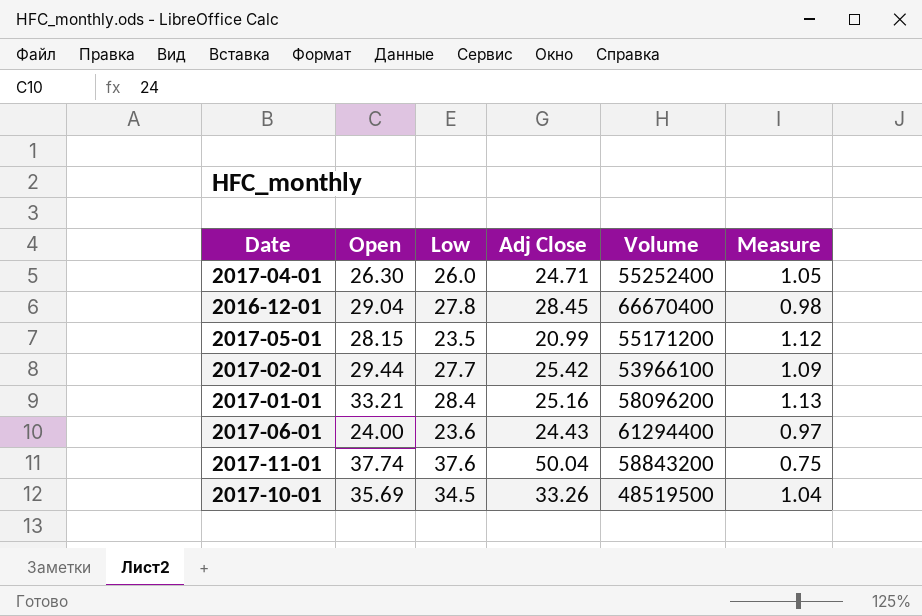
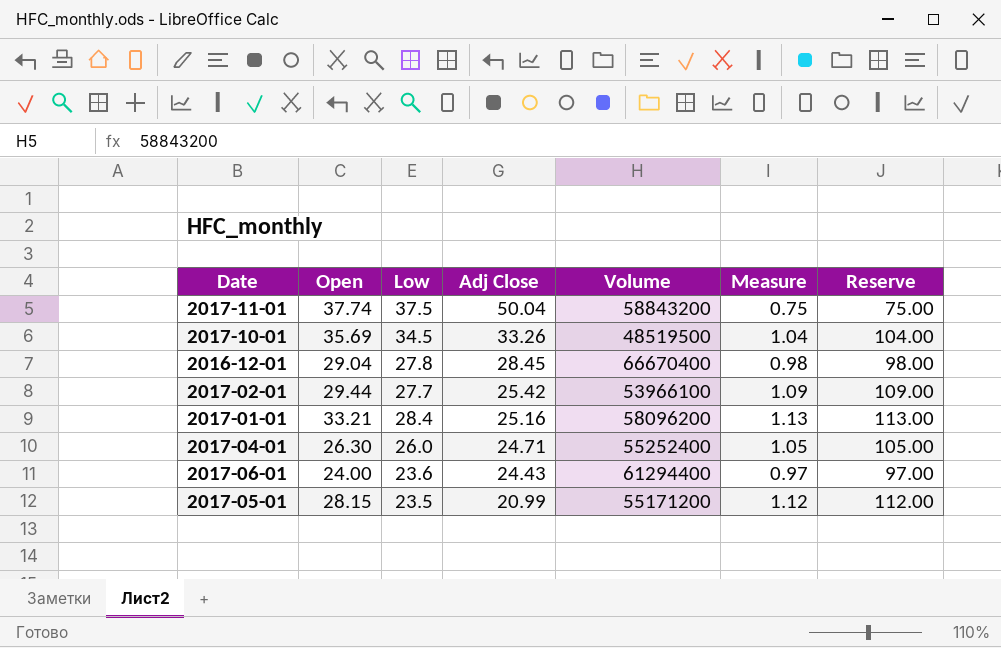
row order: none -> Adj Close descending
column Reserve | formula: none -> [Measure] * 100
2017-11-01 | Low: 37.6 -> 37.5

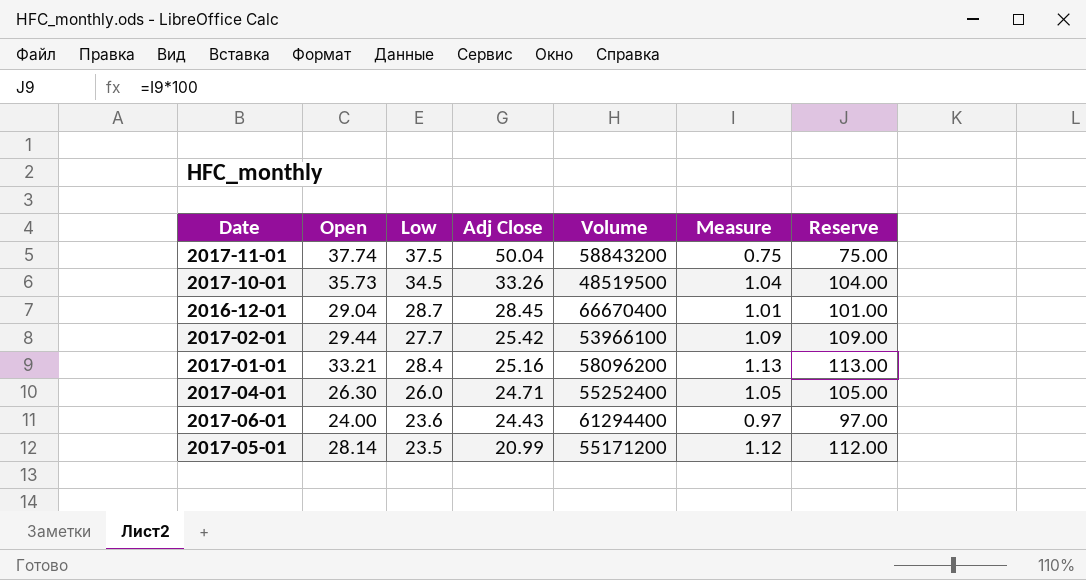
2017-10-01 | Open: 35.69 -> 35.73
2016-12-01 | Low: 27.8 -> 28.7
2016-12-01 | Measure: 0.98 -> 1.01
2016-12-01 | Reserve: 98.00 -> 101.00
2017-05-01 | Open: 28.15 -> 28.14

